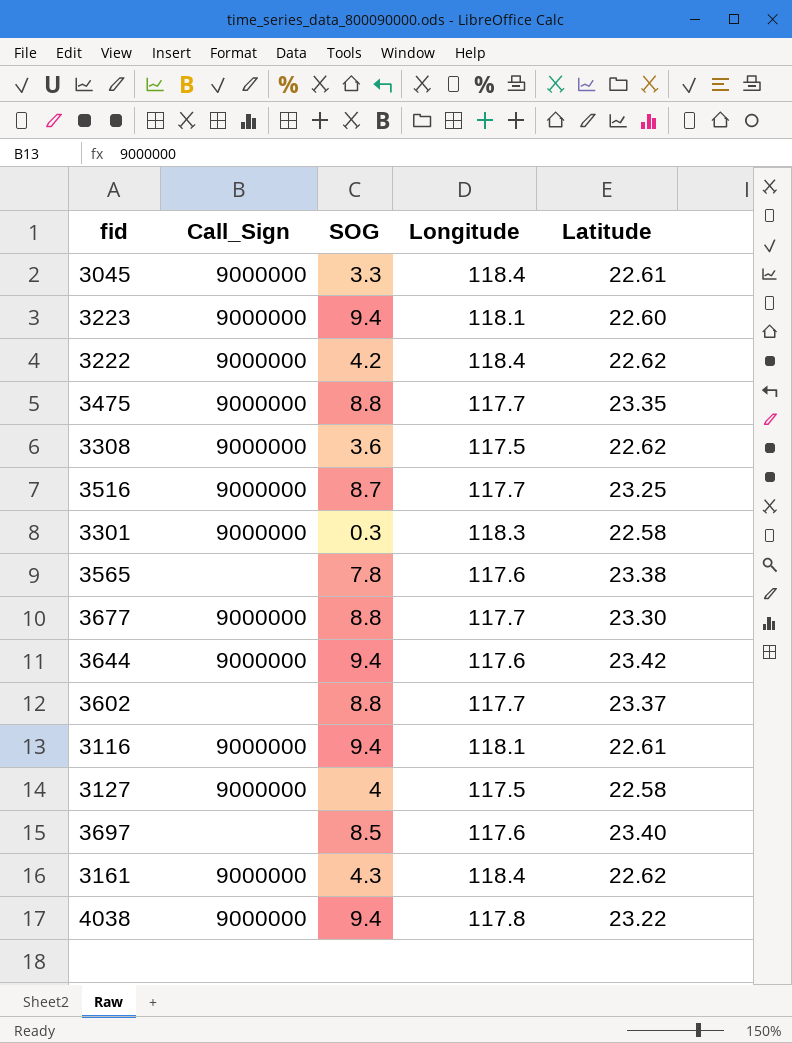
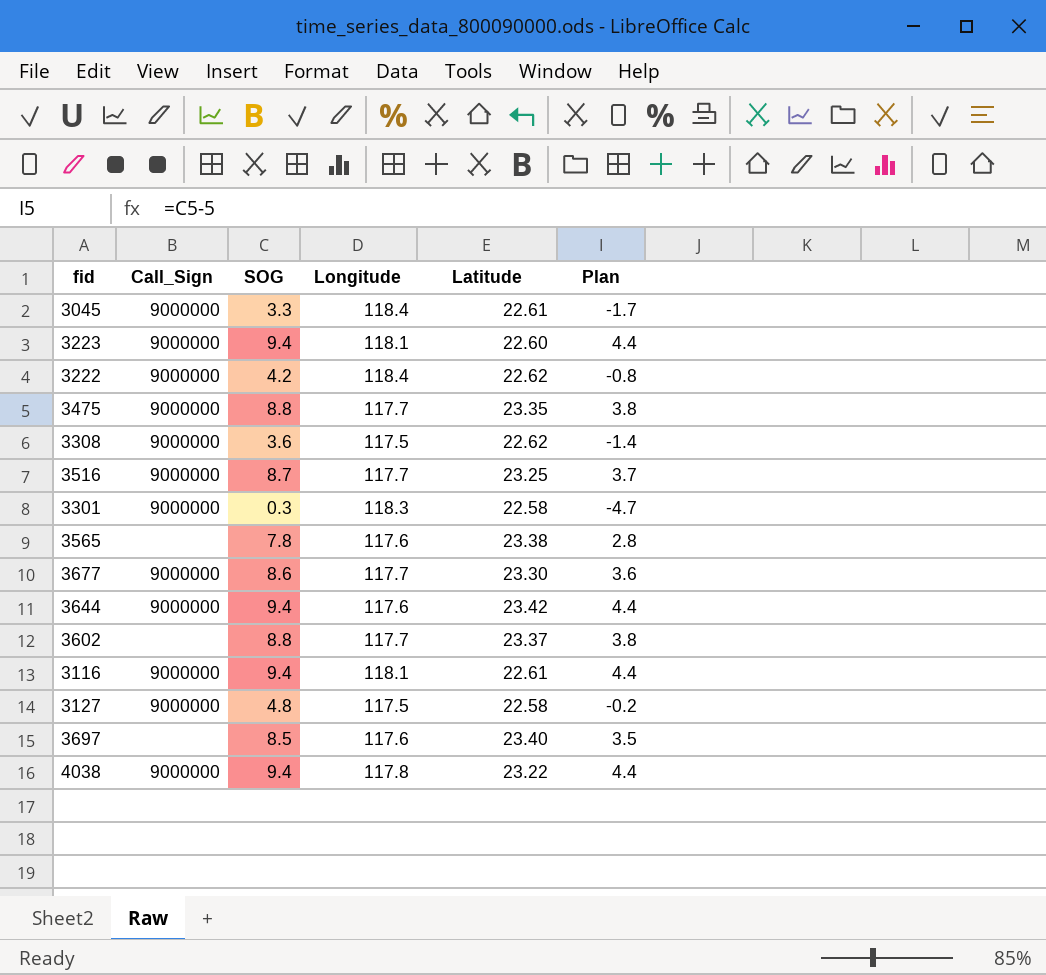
column Plan | formula: none -> [SOG] - 5
row 3161: 9000000 | 4.3 | 118.4 | 22.62 -> none
3677 | SOG: 8.8 -> 8.6
3127 | SOG: 4 -> 4.8

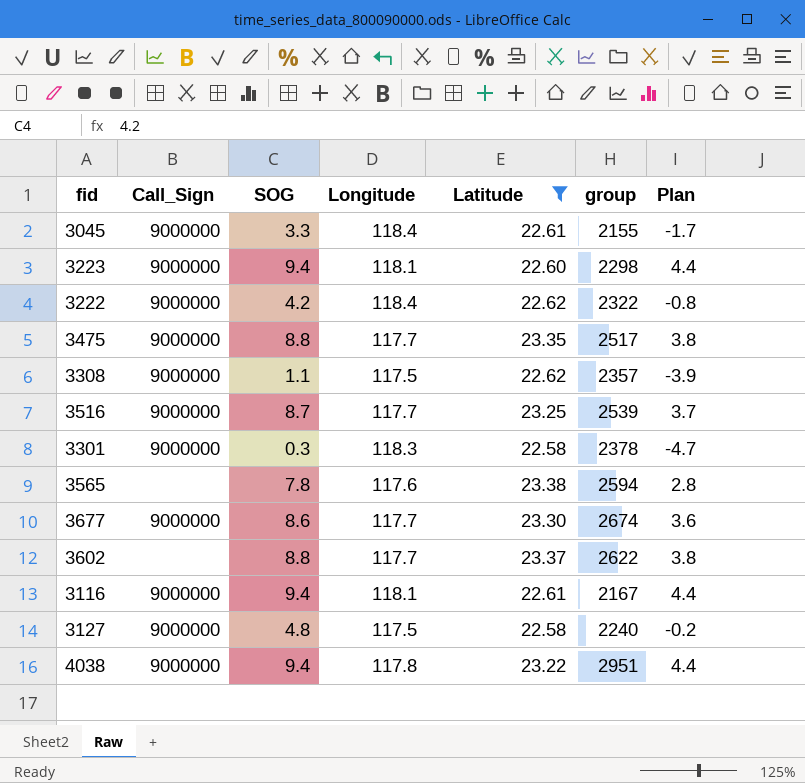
filter: none -> Latitude <= 23.38
column group | position: none -> 6
3308 | SOG: 3.6 -> 1.1
3308 | Plan: -1.4 -> -3.9

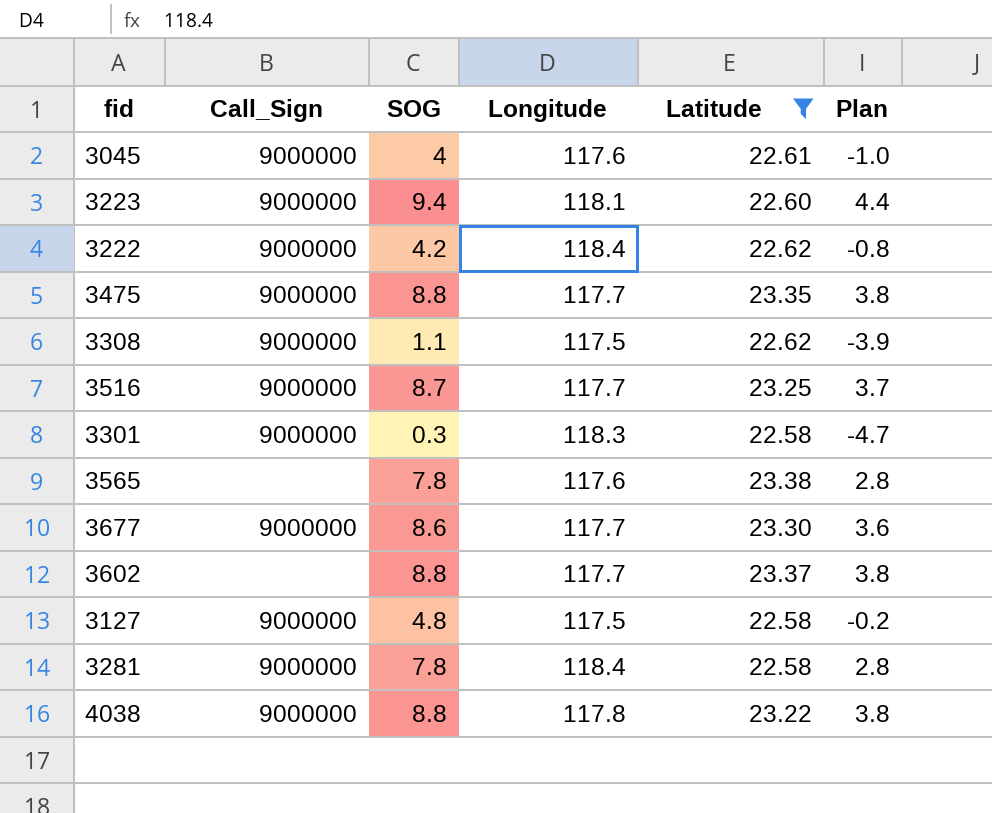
column group | position: 6 -> none
row 3116: 9000000 | 9.4 | 118.1 | 22.61 | 2167 | 4.4 -> none
3045 | SOG: 3.3 -> 4
3045 | Longitude: 118.4 -> 117.6
3045 | Plan: -1.7 -> -1.0
row 3281: none -> 9000000 | 7.8 | 118.4 | 22.58 | 2.8
4038 | SOG: 9.4 -> 8.8
4038 | Plan: 4.4 -> 3.8

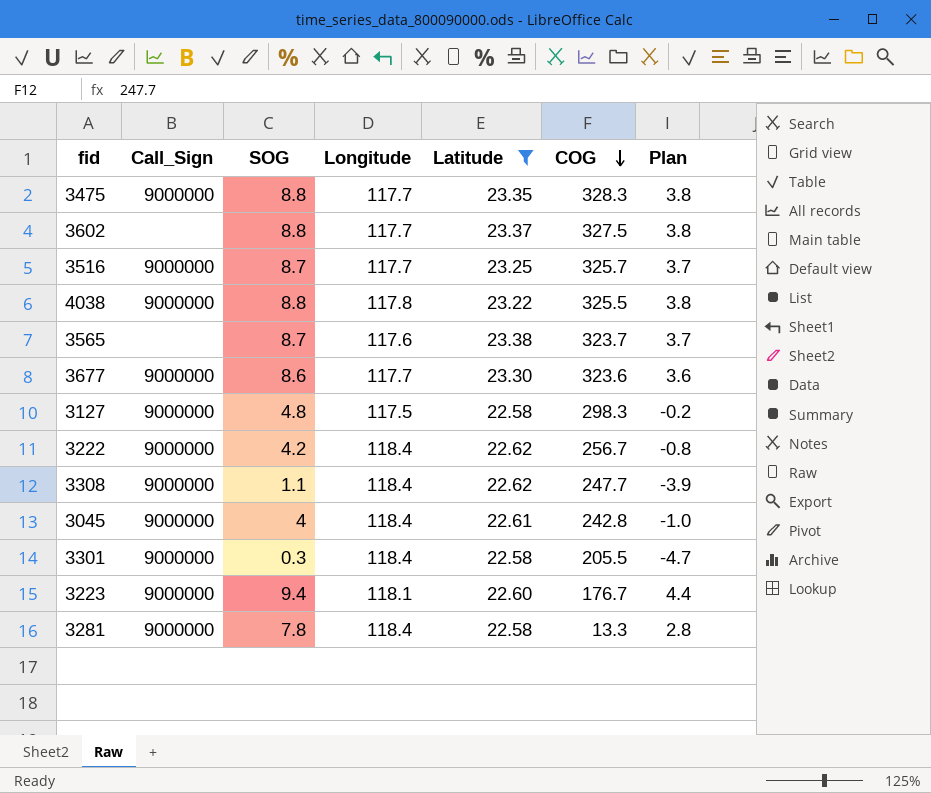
row order: none -> COG descending
column COG | position: none -> 6
3565 | SOG: 7.8 -> 8.7
3565 | Plan: 2.8 -> 3.7
3308 | Longitude: 117.5 -> 118.4
3045 | Longitude: 117.6 -> 118.4
3301 | Longitude: 118.3 -> 118.4

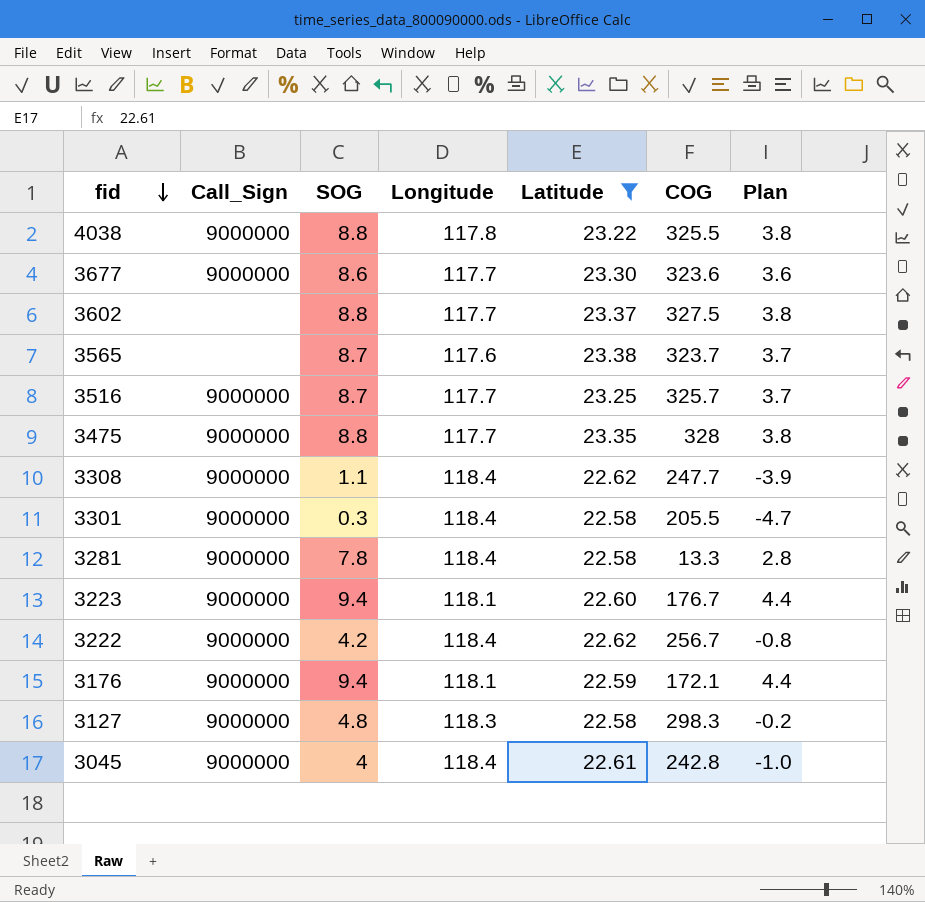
row order: COG descending -> fid descending
3475 | COG: 328.3 -> 328
row 3176: none -> 9000000 | 9.4 | 118.1 | 22.59 | 172.1 | 4.4
3127 | Longitude: 117.5 -> 118.3

